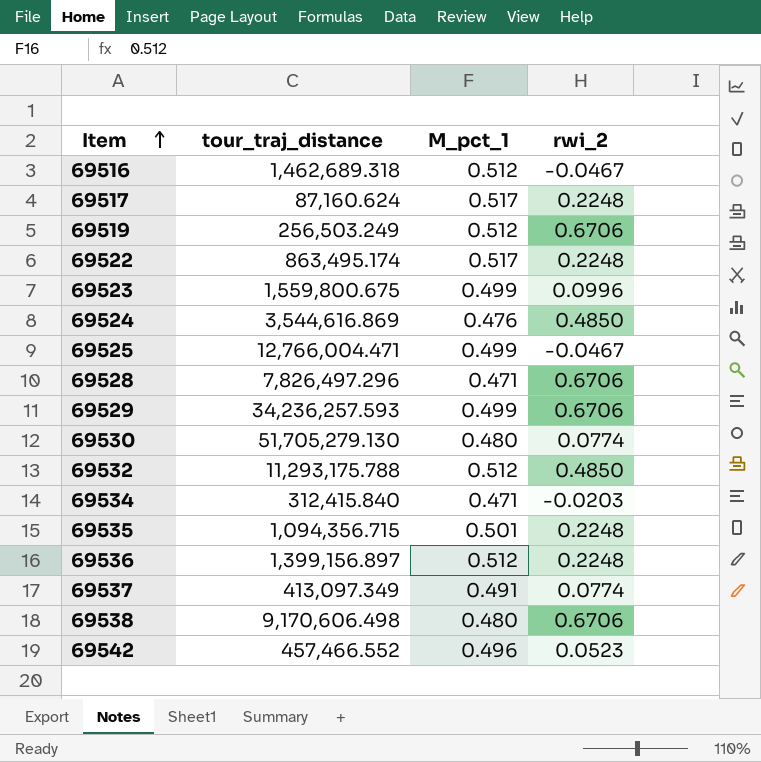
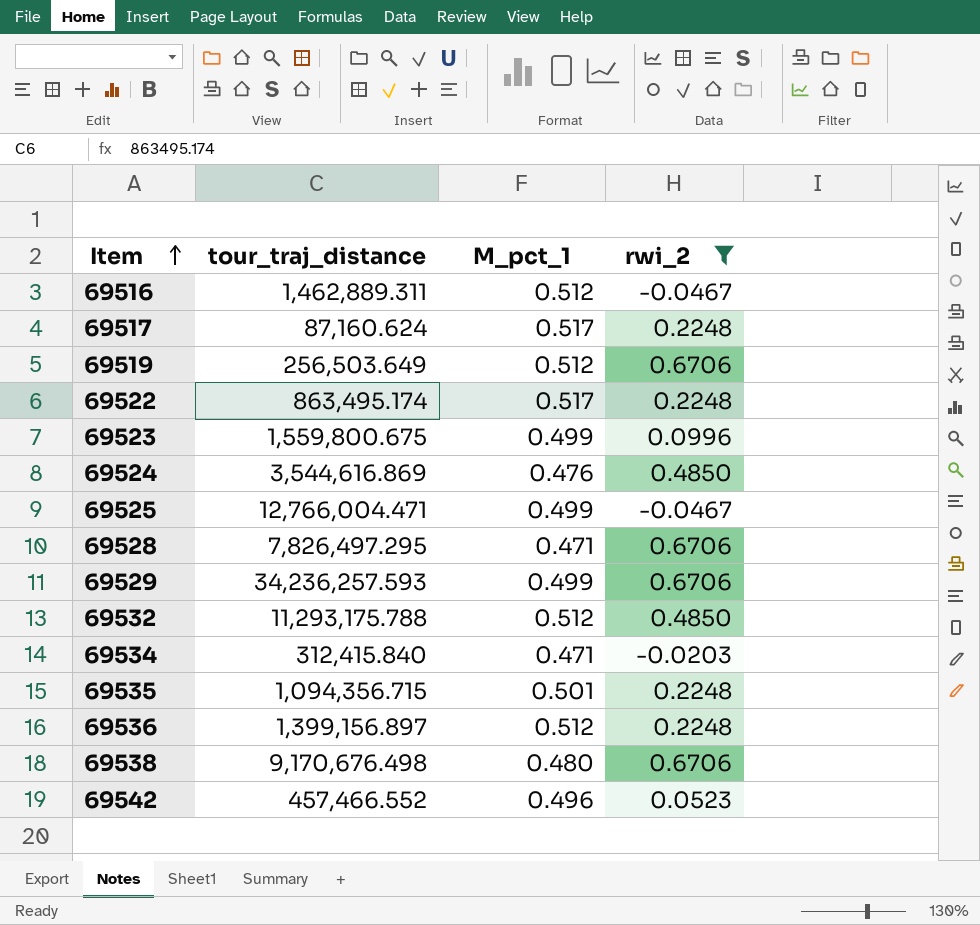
filter: none -> rwi_2 != 0.0774
69516 | tour_traj_distance: 1,462,689.318 -> 1,462,889.311
69519 | tour_traj_distance: 256,503.249 -> 256,503.649
69528 | tour_traj_distance: 7,826,497.296 -> 7,826,497.295
69538 | tour_traj_distance: 9,170,606.498 -> 9,170,676.498

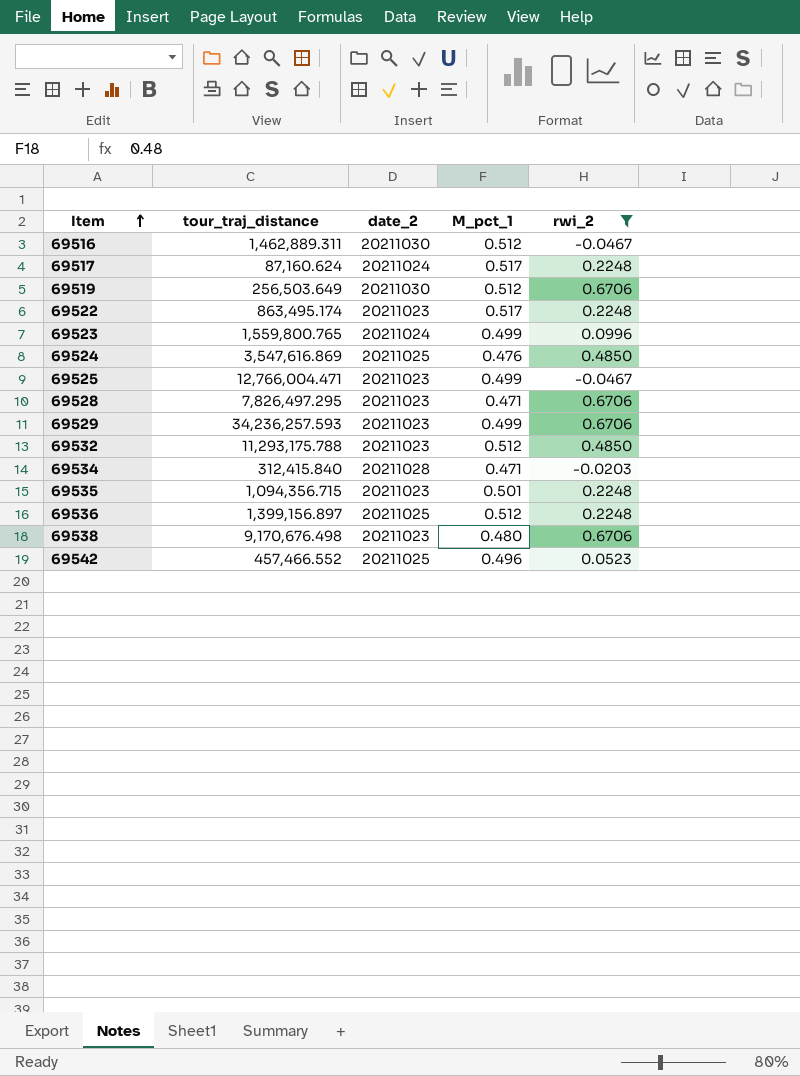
column date_2 | position: none -> 3
69523 | tour_traj_distance: 1,559,800.675 -> 1,559,800.765
69524 | tour_traj_distance: 3,544,616.869 -> 3,547,616.869

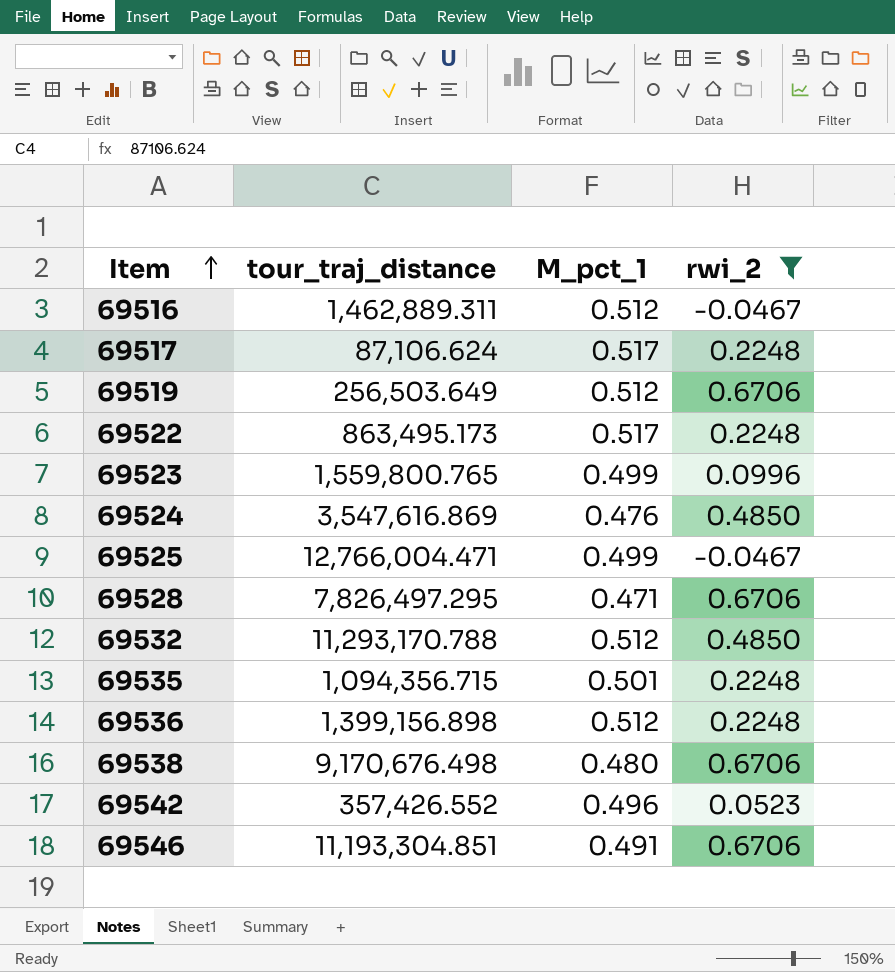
column date_2 | position: 3 -> none
row 69529: 34,236,257.593 | 20211023 | 0.499 | 0.6706 -> none
row 69534: 312,415.840 | 20211028 | 0.471 | -0.0203 -> none
69517 | tour_traj_distance: 87,160.624 -> 87,106.624
69522 | tour_traj_distance: 863,495.174 -> 863,495.173
69532 | tour_traj_distance: 11,293,175.788 -> 11,293,170.788
69536 | tour_traj_distance: 1,399,156.897 -> 1,399,156.898
69542 | tour_traj_distance: 457,466.552 -> 357,426.552
row 69546: none -> 11,193,304.851 | 0.491 | 0.6706

